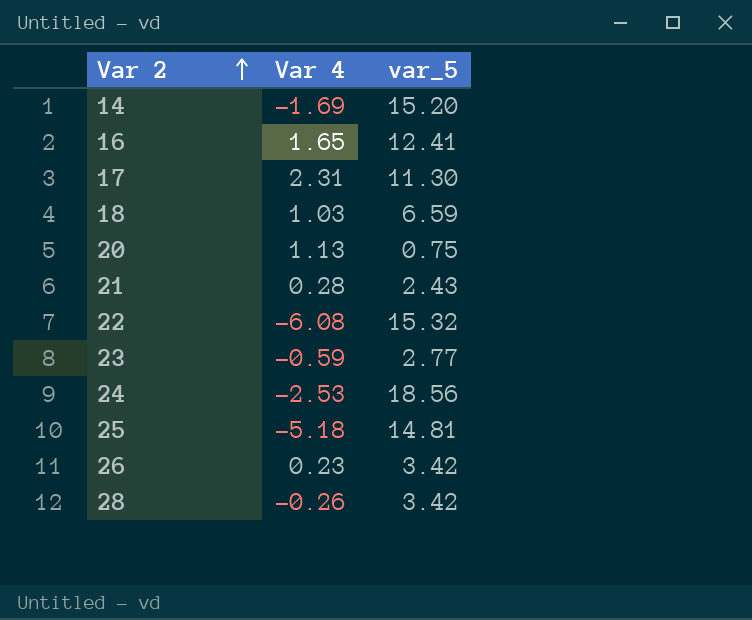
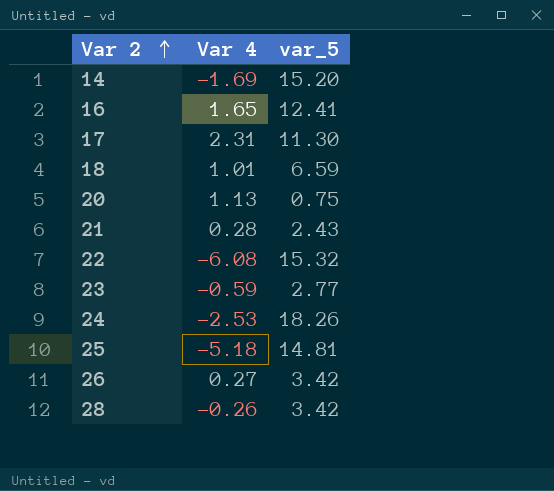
18 | Var 4: 1.03 -> 1.01
24 | var_5: 18.56 -> 18.26
26 | Var 4: 0.23 -> 0.27

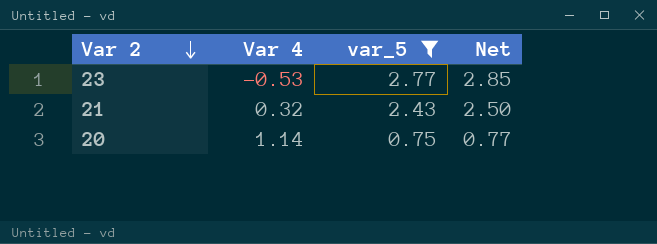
filter: none -> var_5 <= 2.77
row order: Var 2 ascending -> Var 2 descending
column Net | formula: none -> [var_5] * 1.03
23 | Var 4: -0.59 -> -0.53
21 | Var 4: 0.28 -> 0.32
20 | Var 4: 1.13 -> 1.14

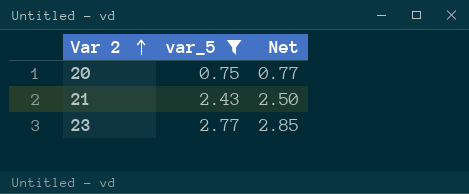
row order: Var 2 descending -> Var 2 ascending
column Var 4 | position: 2 -> none

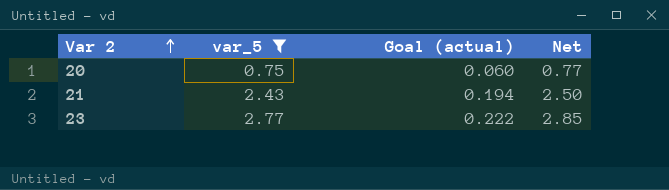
column Goal (actual) | formula: none -> [var_5] * 0.08

